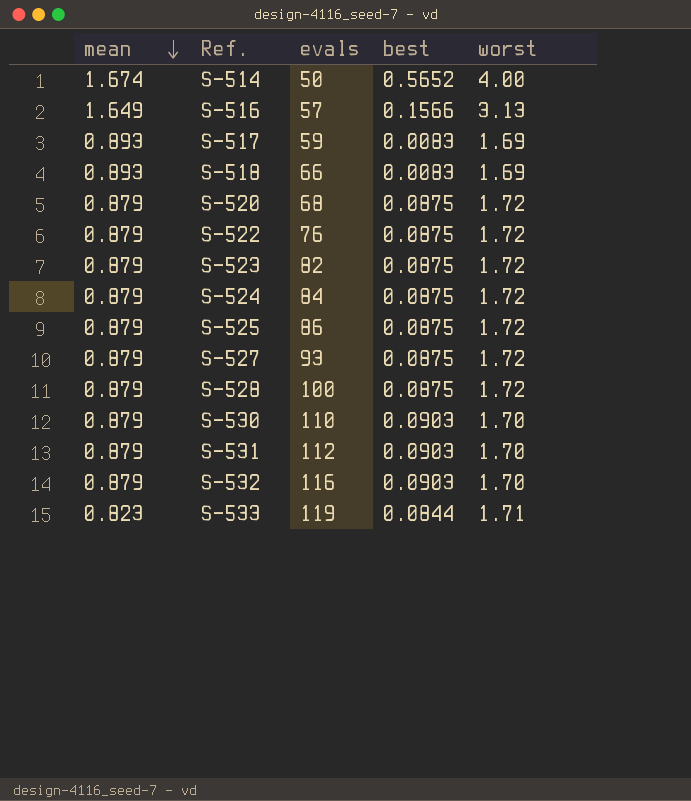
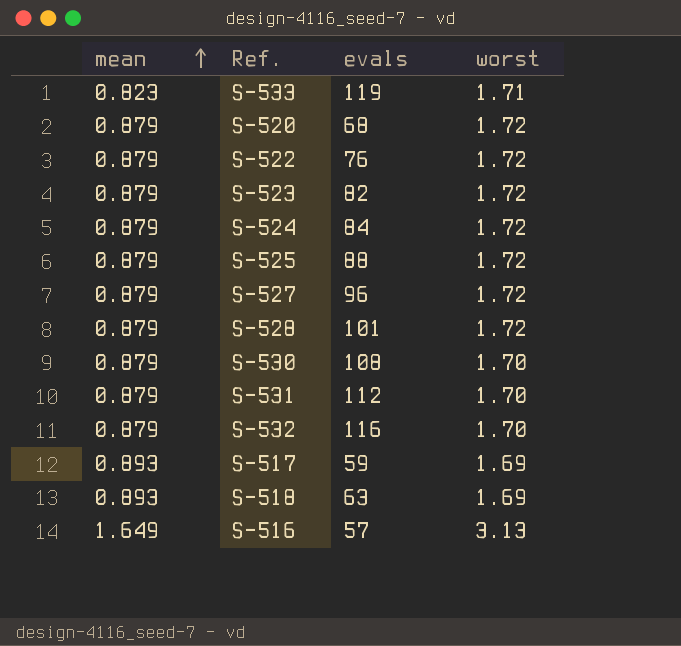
row order: mean descending -> mean ascending
column best | position: 4 -> none
row S-514: 1.674 | 50 | 0.5652 | 4.00 -> none
S-525 | evals: 86 -> 88
S-527 | evals: 93 -> 96
S-528 | evals: 100 -> 101
S-530 | evals: 110 -> 108
S-518 | evals: 66 -> 63

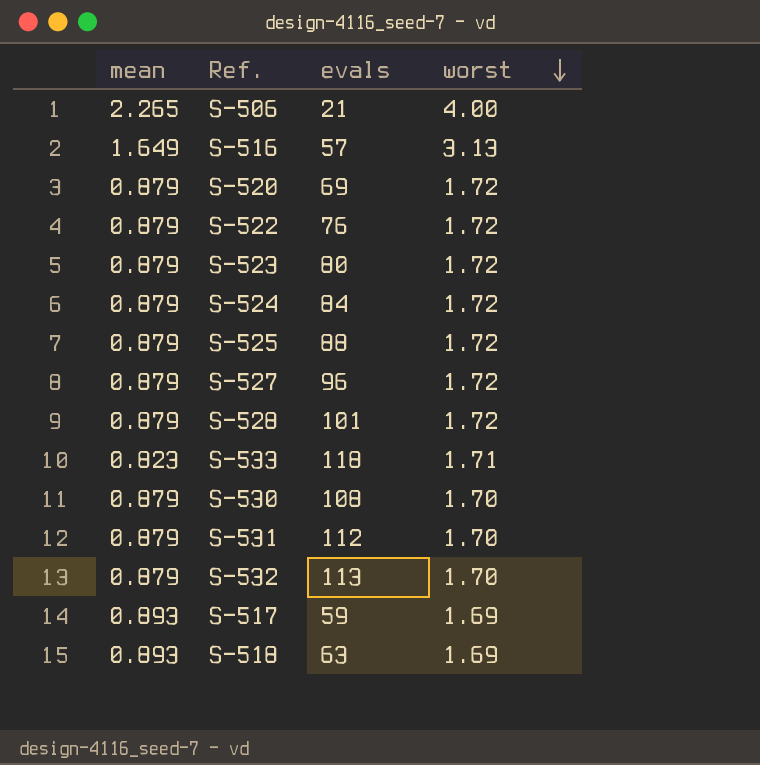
row order: mean ascending -> worst descending
row S-506: none -> 2.265 | 21 | 4.00
S-520 | evals: 68 -> 69
S-523 | evals: 82 -> 80
S-533 | evals: 119 -> 118
S-532 | evals: 116 -> 113

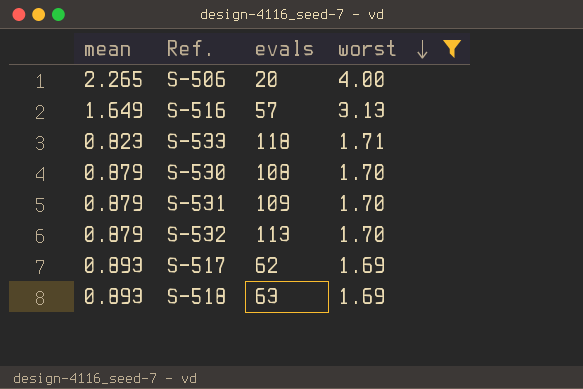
filter: none -> worst != 1.72
S-506 | evals: 21 -> 20
S-531 | evals: 112 -> 109
S-517 | evals: 59 -> 62

